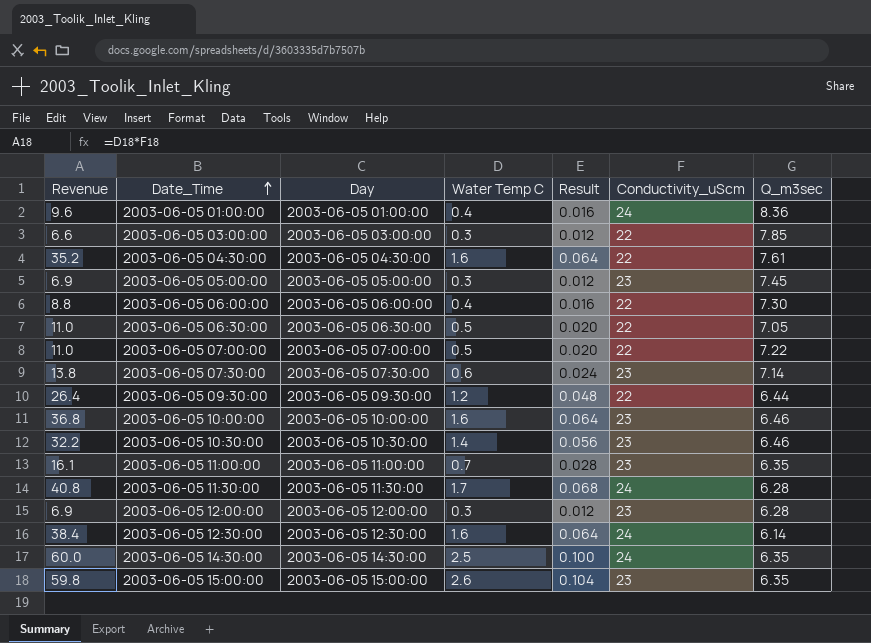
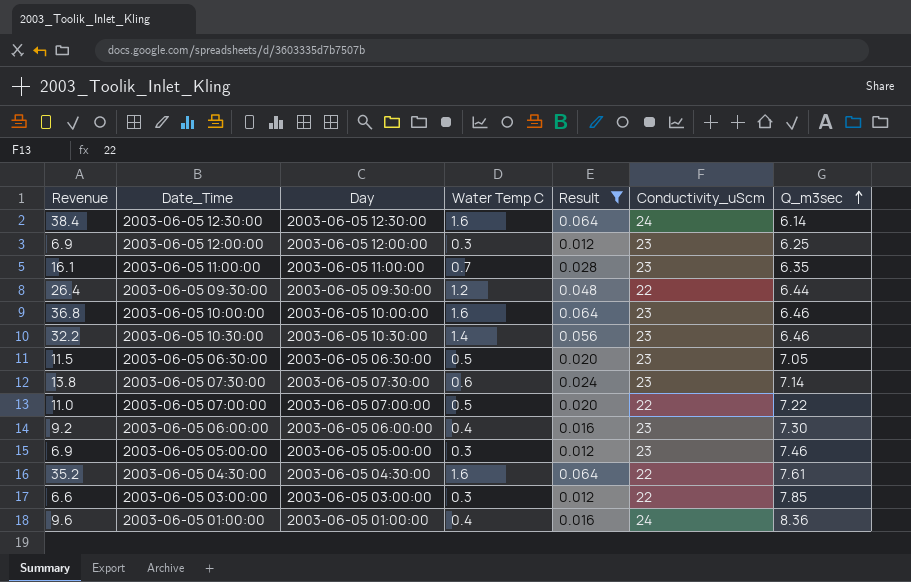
filter: none -> Result <= 0.064
row order: Date_Time ascending -> Q_m3sec ascending
2003-06-05 12:00:00 | Q_m3sec: 6.28 -> 6.25
2003-06-05 06:30:00 | Revenue: 11.0 -> 11.5
2003-06-05 06:30:00 | Conductivity_uScm: 22 -> 23
2003-06-05 06:00:00 | Revenue: 8.8 -> 9.2
2003-06-05 06:00:00 | Conductivity_uScm: 22 -> 23
2003-06-05 05:00:00 | Q_m3sec: 7.45 -> 7.46

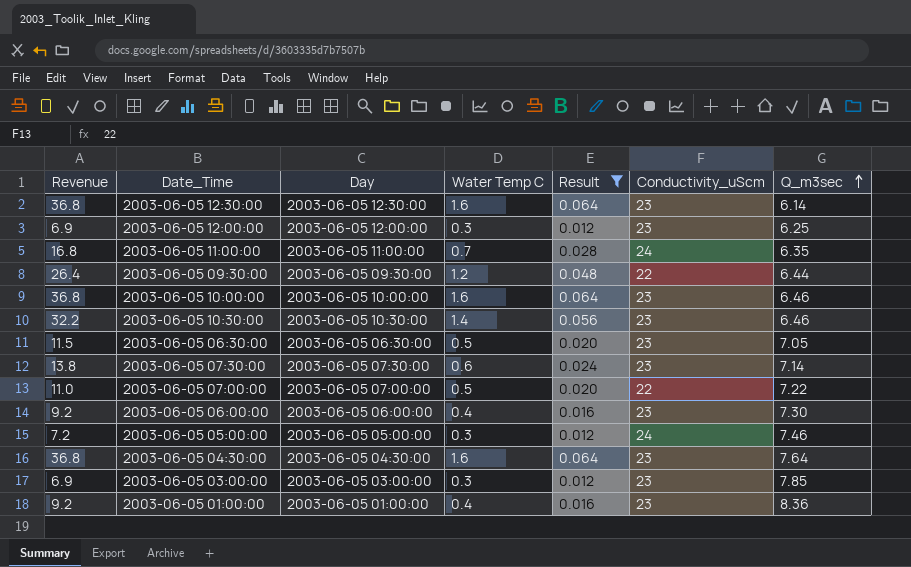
2003-06-05 12:30:00 | Revenue: 38.4 -> 36.8
2003-06-05 12:30:00 | Conductivity_uScm: 24 -> 23
2003-06-05 11:00:00 | Revenue: 16.1 -> 16.8
2003-06-05 11:00:00 | Conductivity_uScm: 23 -> 24
2003-06-05 05:00:00 | Revenue: 6.9 -> 7.2
2003-06-05 05:00:00 | Conductivity_uScm: 23 -> 24
2003-06-05 04:30:00 | Revenue: 35.2 -> 36.8
2003-06-05 04:30:00 | Conductivity_uScm: 22 -> 23
2003-06-05 04:30:00 | Q_m3sec: 7.61 -> 7.64
2003-06-05 03:00:00 | Revenue: 6.6 -> 6.9
2003-06-05 03:00:00 | Conductivity_uScm: 22 -> 23
2003-06-05 01:00:00 | Revenue: 9.6 -> 9.2
2003-06-05 01:00:00 | Conductivity_uScm: 24 -> 23

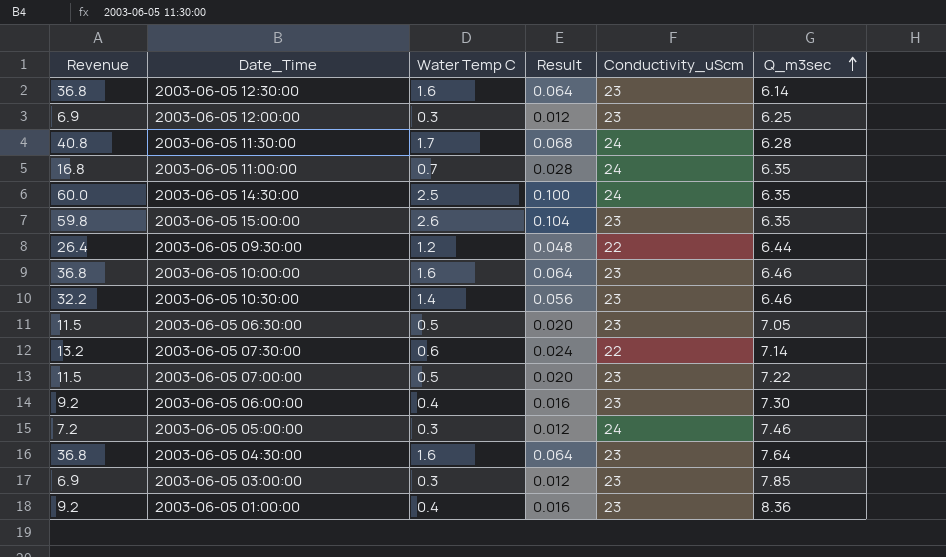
filter: Result <= 0.064 -> none
column Day | position: 3 -> none
2003-06-05 07:30:00 | Revenue: 13.8 -> 13.2
2003-06-05 07:30:00 | Conductivity_uScm: 23 -> 22
2003-06-05 07:00:00 | Revenue: 11.0 -> 11.5
2003-06-05 07:00:00 | Conductivity_uScm: 22 -> 23

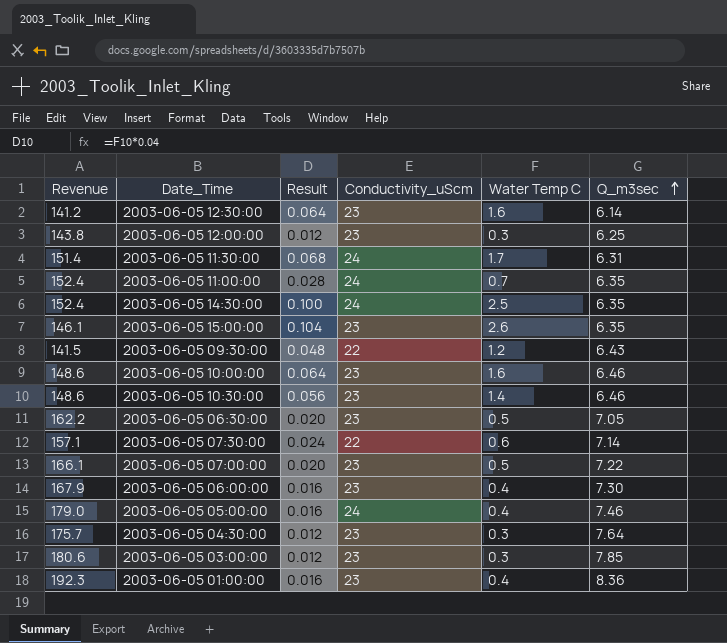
column Revenue | formula: [Water Temp C] * [Conductivity_uScm] -> [Conductivity_uScm] * [Q_m3sec]
column Water Temp C | position: 3 -> 5
2003-06-05 11:30:00 | Q_m3sec: 6.28 -> 6.31
2003-06-05 09:30:00 | Q_m3sec: 6.44 -> 6.43
2003-06-05 05:00:00 | Result: 0.012 -> 0.016
2003-06-05 05:00:00 | Water Temp C: 0.3 -> 0.4
2003-06-05 04:30:00 | Result: 0.064 -> 0.012
2003-06-05 04:30:00 | Water Temp C: 1.6 -> 0.3

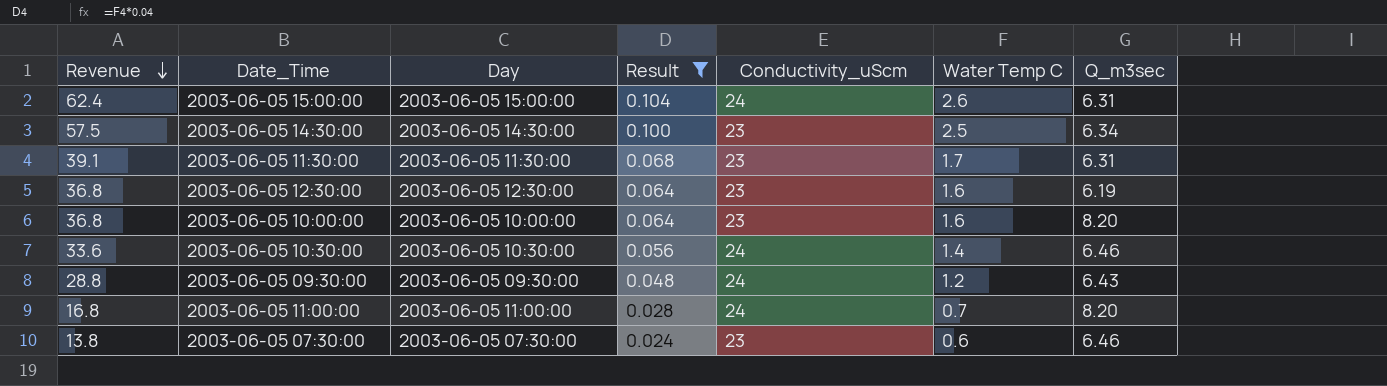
filter: none -> Result >= 0.024
row order: Q_m3sec ascending -> Revenue descending
column Revenue | formula: [Conductivity_uScm] * [Q_m3sec] -> [Conductivity_uScm] * [Water Temp C]
column Day | position: none -> 3
2003-06-05 15:00:00 | Conductivity_uScm: 23 -> 24
2003-06-05 15:00:00 | Q_m3sec: 6.35 -> 6.31
2003-06-05 14:30:00 | Conductivity_uScm: 24 -> 23
2003-06-05 14:30:00 | Q_m3sec: 6.35 -> 6.34
2003-06-05 11:30:00 | Conductivity_uScm: 24 -> 23
2003-06-05 12:30:00 | Q_m3sec: 6.14 -> 6.19
2003-06-05 10:00:00 | Q_m3sec: 6.46 -> 8.20
2003-06-05 10:30:00 | Conductivity_uScm: 23 -> 24
2003-06-05 09:30:00 | Conductivity_uScm: 22 -> 24
2003-06-05 11:00:00 | Q_m3sec: 6.35 -> 8.20
2003-06-05 07:30:00 | Conductivity_uScm: 22 -> 23
2003-06-05 07:30:00 | Q_m3sec: 7.14 -> 6.46

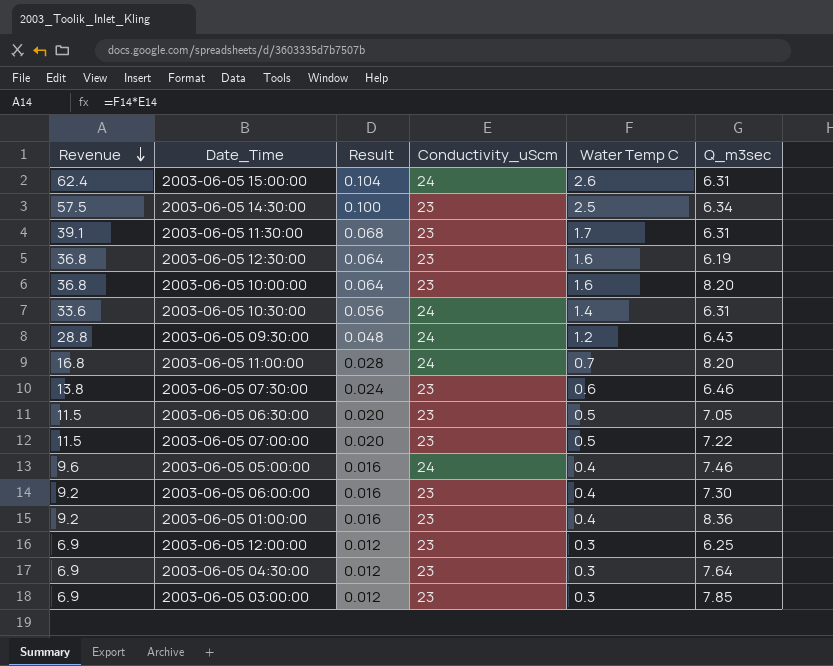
filter: Result >= 0.024 -> none
column Day | position: 3 -> none
2003-06-05 10:30:00 | Q_m3sec: 6.46 -> 6.31

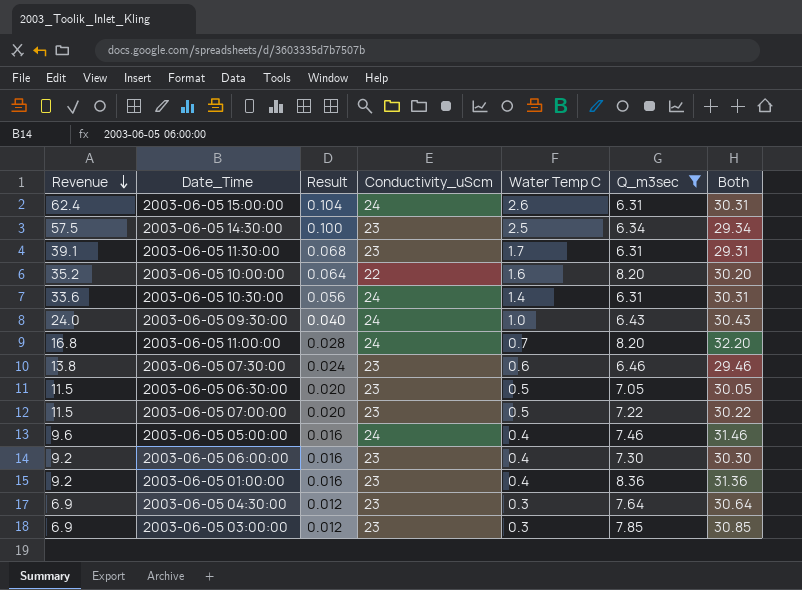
filter: none -> Q_m3sec >= 6.31
column Both | formula: none -> [Conductivity_uScm] + [Q_m3sec]
2003-06-05 10:00:00 | Revenue: 36.8 -> 35.2
2003-06-05 10:00:00 | Conductivity_uScm: 23 -> 22
2003-06-05 09:30:00 | Revenue: 28.8 -> 24.0
2003-06-05 09:30:00 | Result: 0.048 -> 0.040
2003-06-05 09:30:00 | Water Temp C: 1.2 -> 1.0

